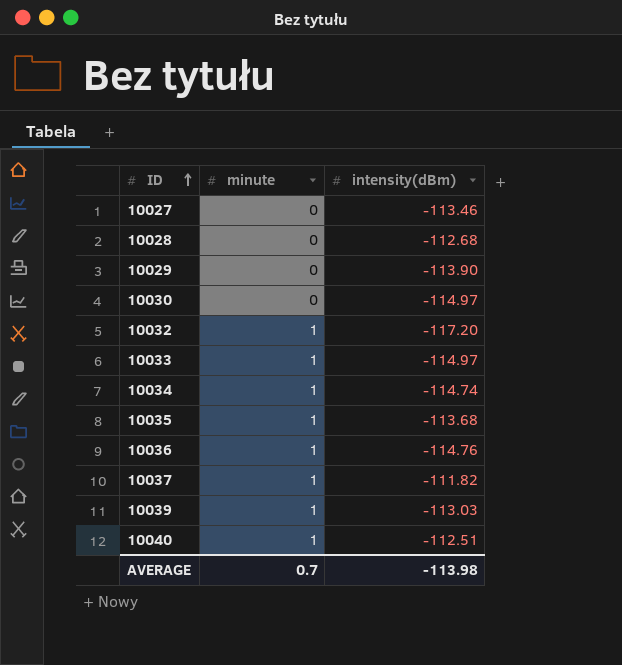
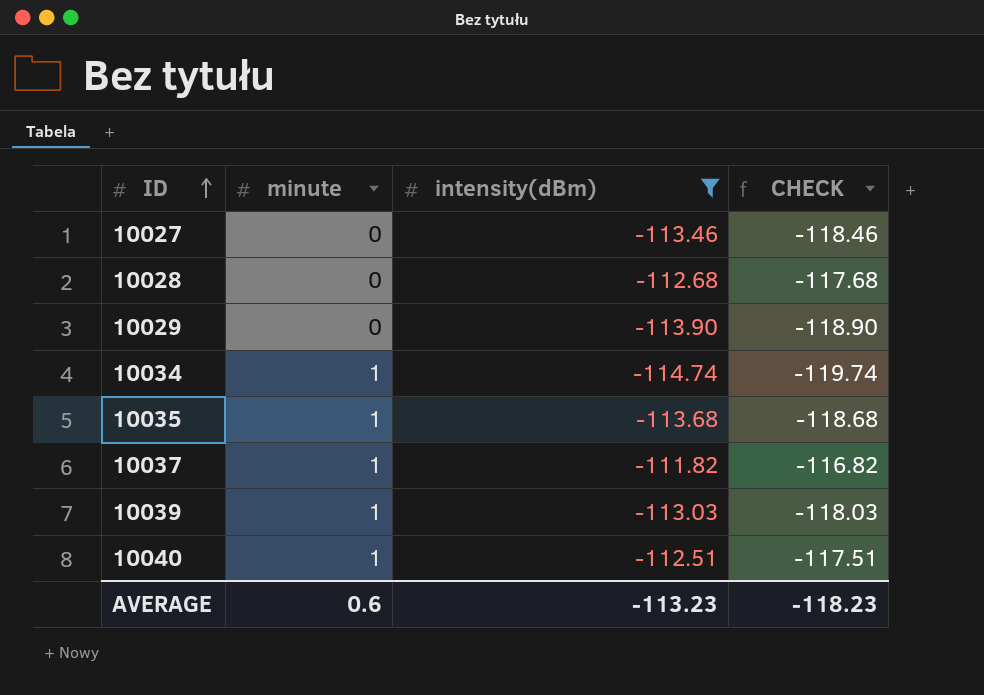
filter: none -> intensity(dBm) >= -114.74
column CHECK | formula: none -> [intensity(dBm)] - 5
AVERAGE | minute: 0.7 -> 0.6
AVERAGE | intensity(dBm): -113.98 -> -113.23

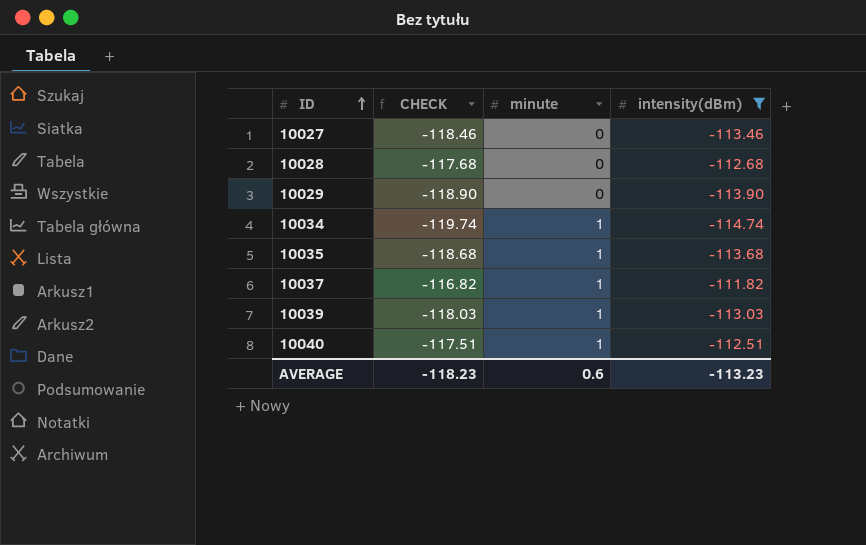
column CHECK | position: 4 -> 2

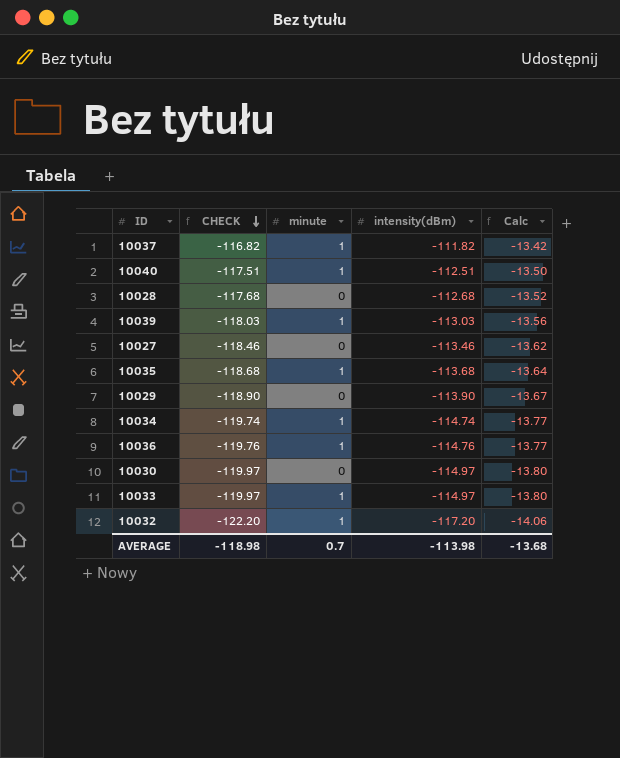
filter: intensity(dBm) >= -114.74 -> none
row order: ID ascending -> CHECK descending
column Calc | formula: none -> [intensity(dBm)] * 0.12
AVERAGE | CHECK: -118.23 -> -118.98
AVERAGE | minute: 0.6 -> 0.7
AVERAGE | intensity(dBm): -113.23 -> -113.98

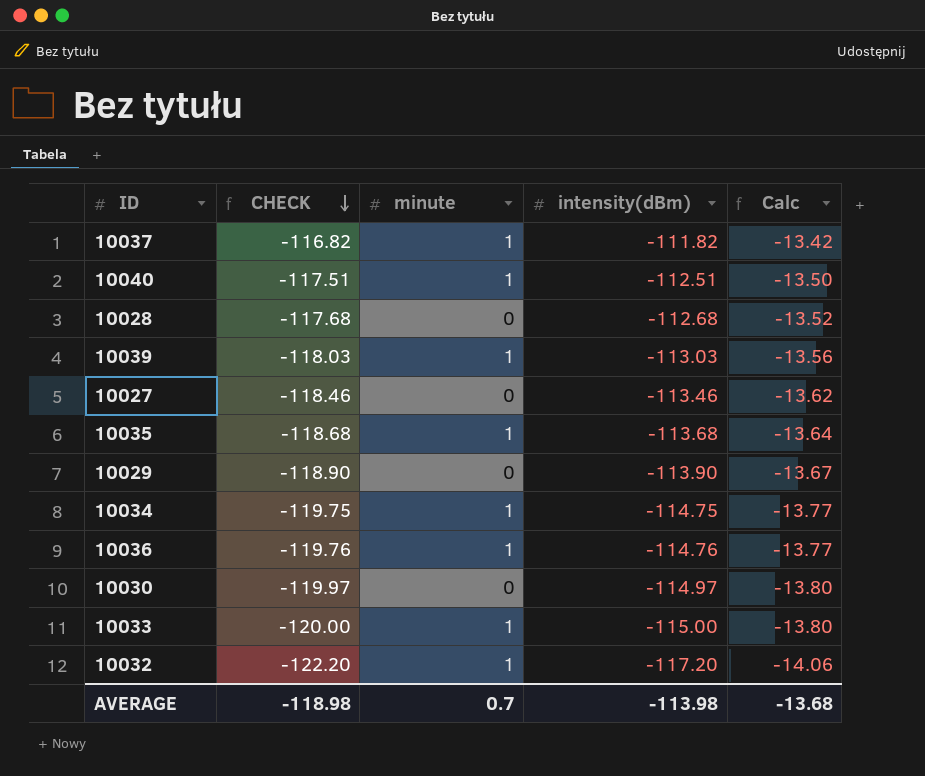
10034 | CHECK: -119.74 -> -119.75
10034 | intensity(dBm): -114.74 -> -114.75
10033 | CHECK: -119.97 -> -120.00
10033 | intensity(dBm): -114.97 -> -115.00

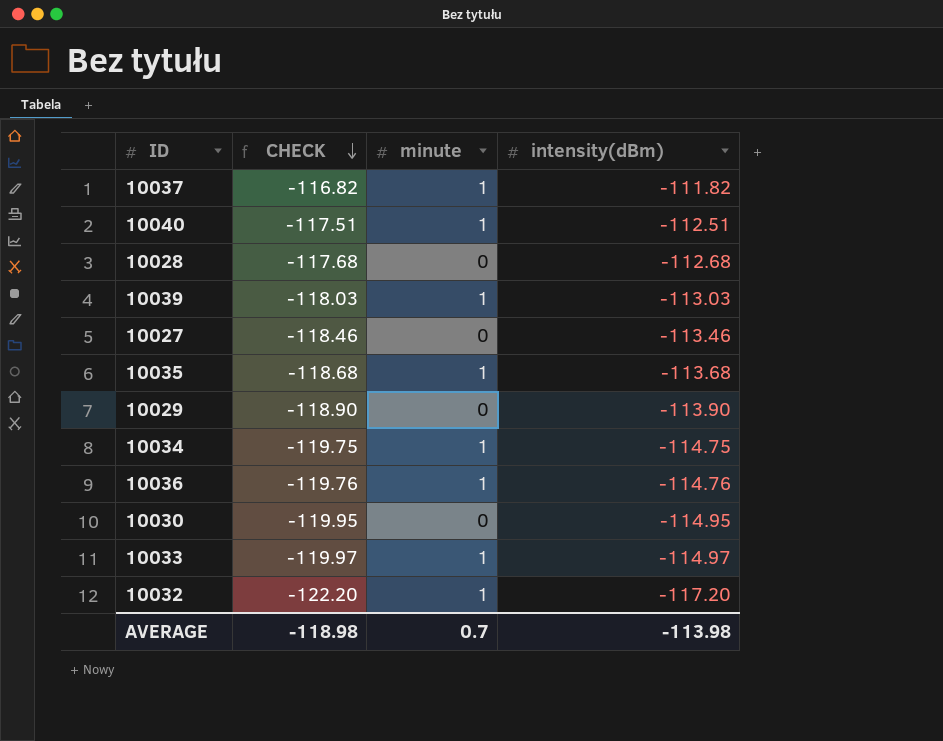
column Calc | formula: [intensity(dBm)] * 0.12 -> none
10030 | CHECK: -119.97 -> -119.95
10030 | intensity(dBm): -114.97 -> -114.95
10033 | CHECK: -120.00 -> -119.97
10033 | intensity(dBm): -115.00 -> -114.97

